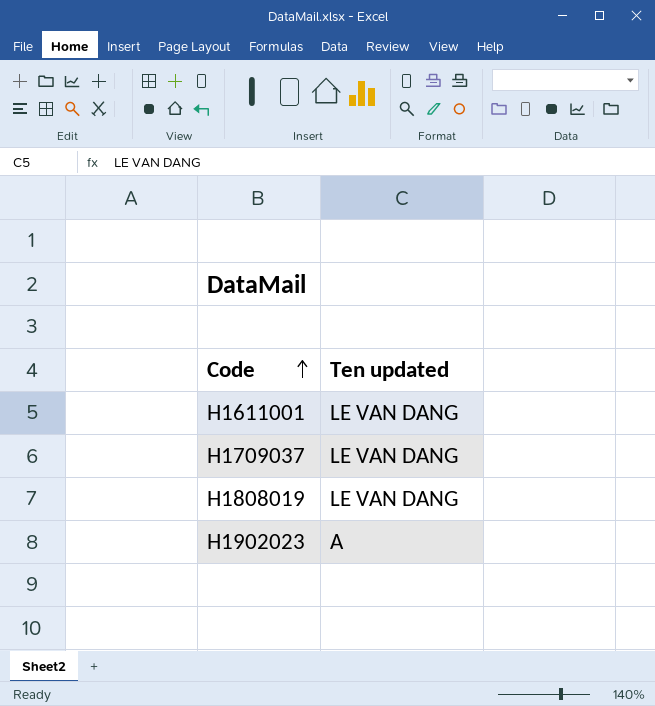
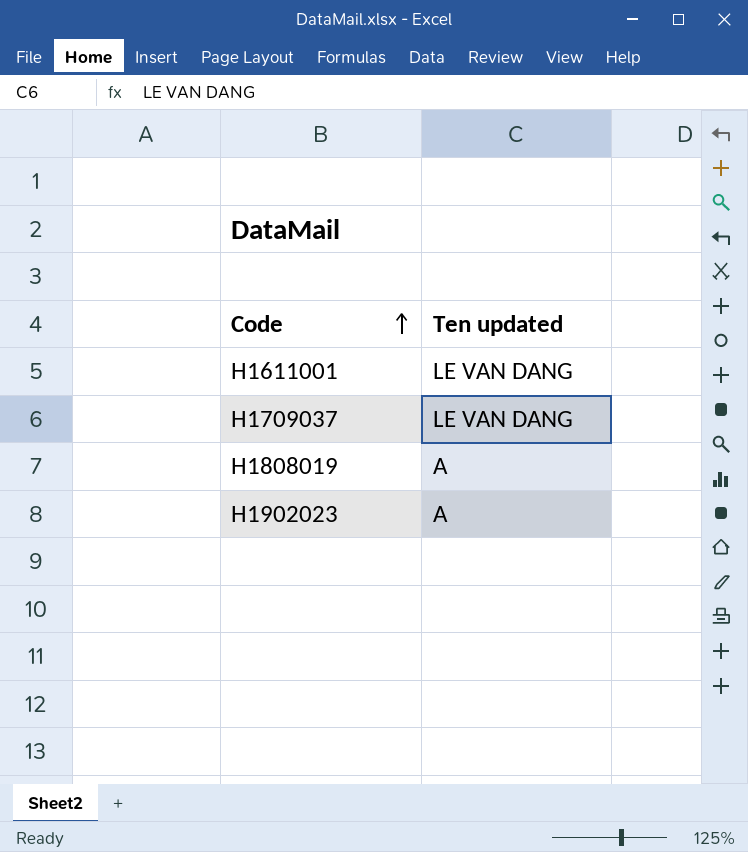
H1808019 | Ten updated: LE VAN DANG -> A

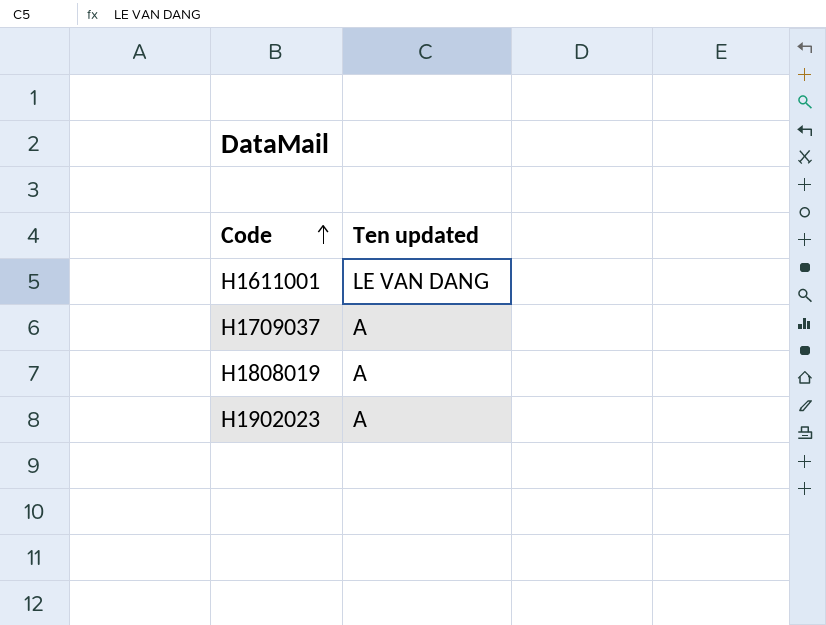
H1709037 | Ten updated: LE VAN DANG -> A

